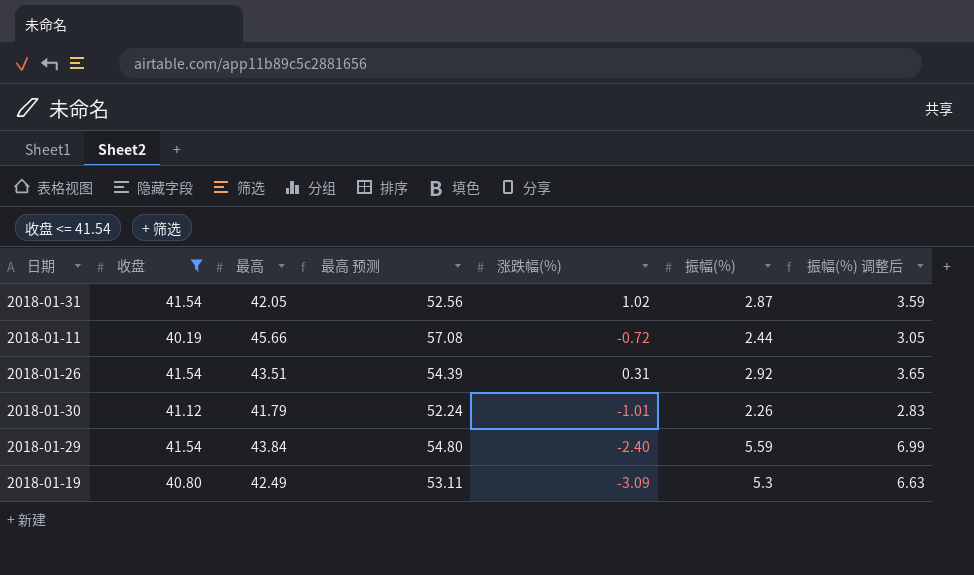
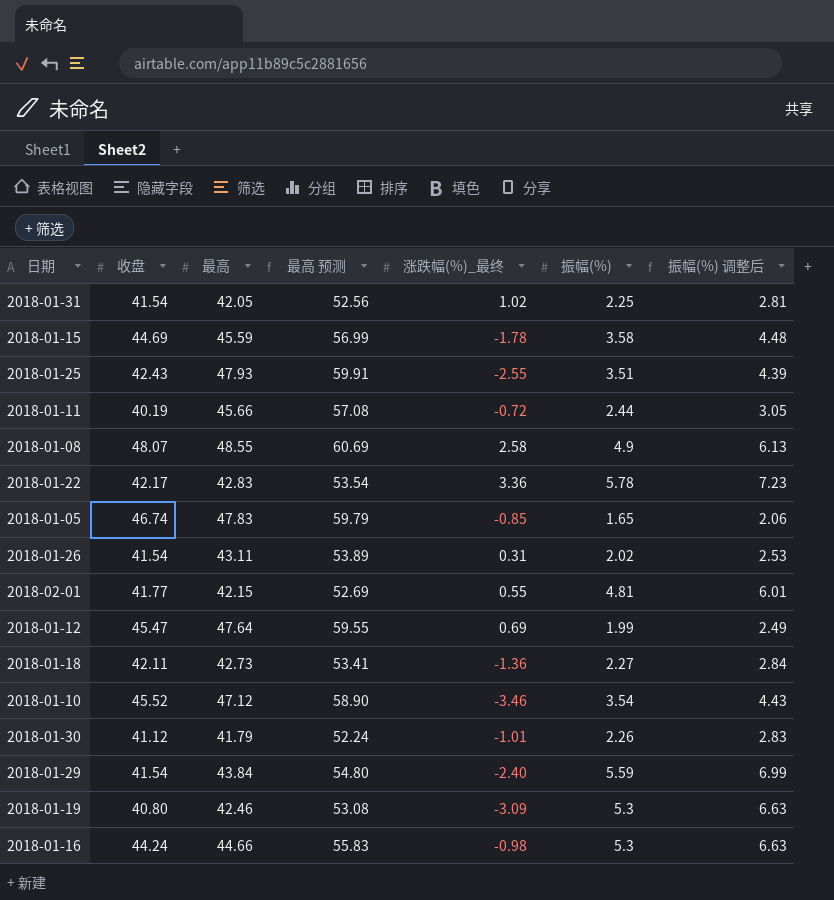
filter: 收盘 <= 41.54 -> none
column name: 涨跌幅(%) -> 涨跌幅(%)_最终
2018-01-31 | 振幅(%): 2.87 -> 2.25
2018-01-31 | 振幅(%) 调整后: 3.59 -> 2.81
2018-01-26 | 最高: 43.51 -> 43.11
2018-01-26 | 最高 预测: 54.39 -> 53.89
2018-01-26 | 振幅(%): 2.92 -> 2.02
2018-01-26 | 振幅(%) 调整后: 3.65 -> 2.53
2018-01-19 | 最高: 42.49 -> 42.46
2018-01-19 | 最高 预测: 53.11 -> 53.08

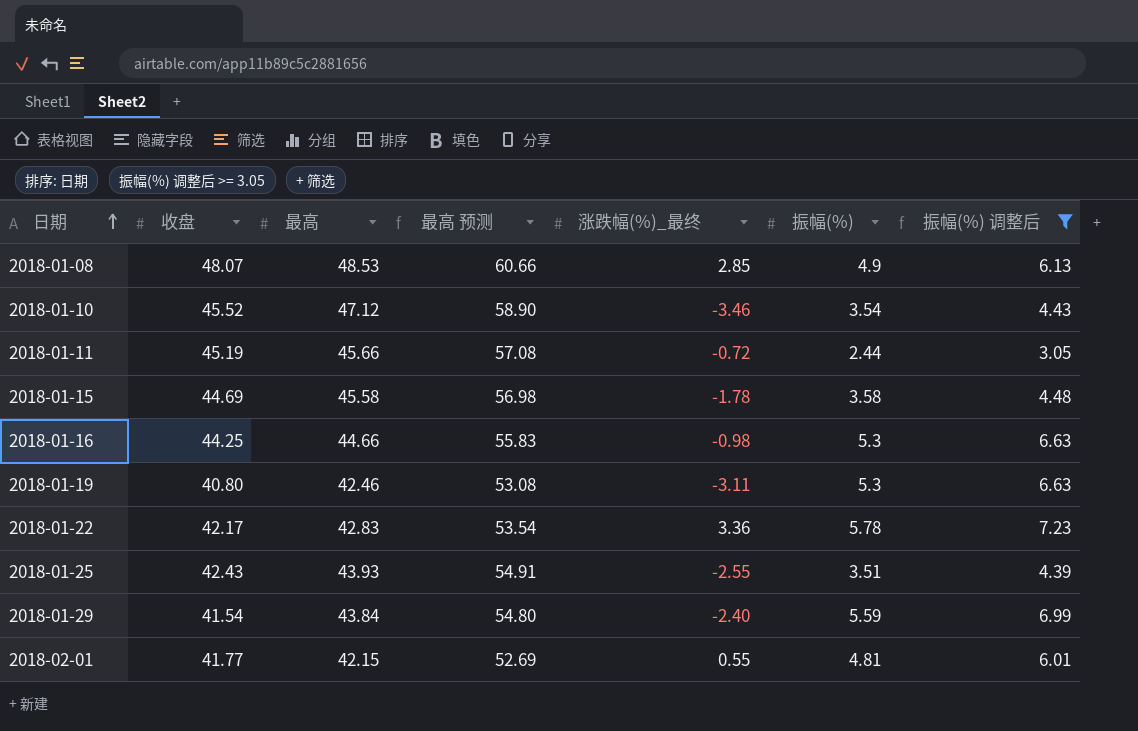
filter: none -> 振幅(%) 调整后 >= 3.05
row order: none -> 日期 ascending
2018-01-08 | 最高: 48.55 -> 48.53
2018-01-08 | 最高 预测: 60.69 -> 60.66
2018-01-08 | 涨跌幅(%)_最终: 2.58 -> 2.85
2018-01-11 | 收盘: 40.19 -> 45.19
2018-01-15 | 最高: 45.59 -> 45.58
2018-01-15 | 最高 预测: 56.99 -> 56.98
2018-01-16 | 收盘: 44.24 -> 44.25
2018-01-19 | 涨跌幅(%)_最终: -3.09 -> -3.11
2018-01-25 | 最高: 47.93 -> 43.93
2018-01-25 | 最高 预测: 59.91 -> 54.91

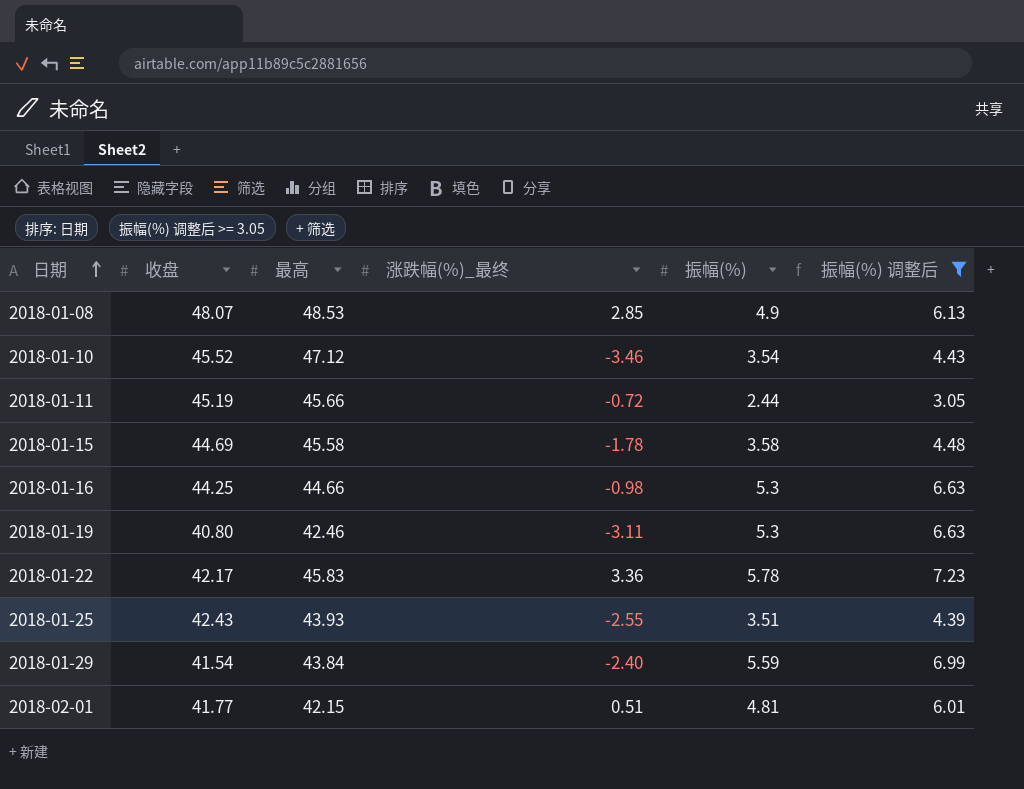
column 最高 预测 | formula: [最高] * 1.25 -> none
2018-01-22 | 最高: 42.83 -> 45.83
2018-02-01 | 涨跌幅(%)_最终: 0.55 -> 0.51

